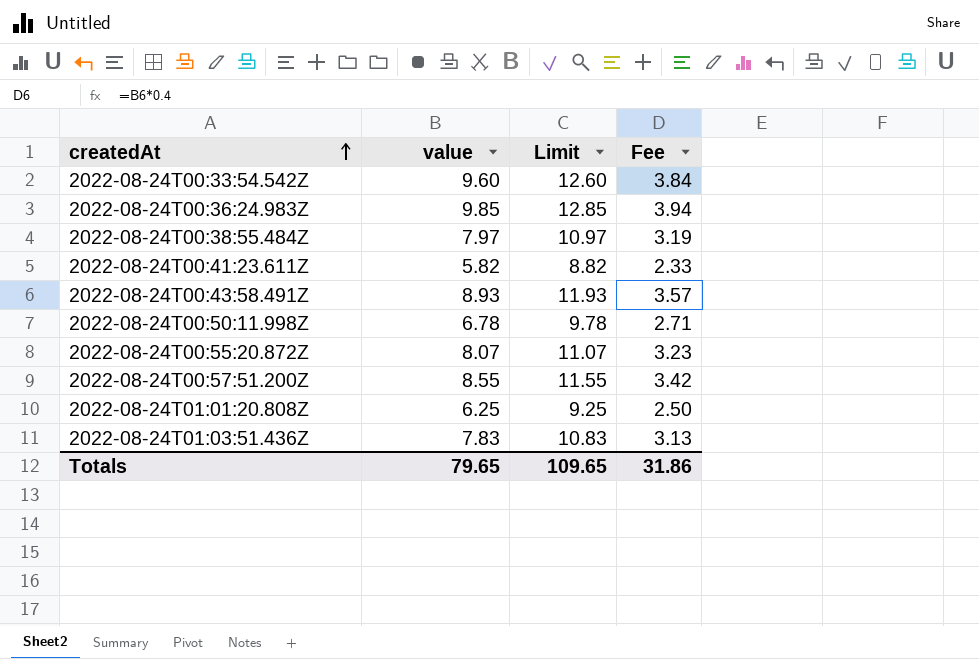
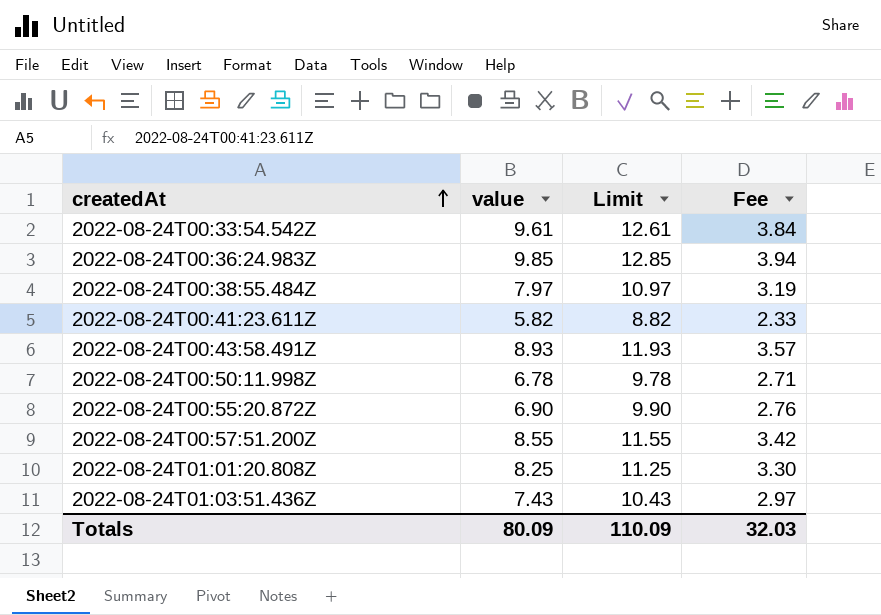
2022-08-24T00:33:54.542Z | value: 9.60 -> 9.61
2022-08-24T00:33:54.542Z | Limit: 12.60 -> 12.61
2022-08-24T00:55:20.872Z | value: 8.07 -> 6.90
2022-08-24T00:55:20.872Z | Limit: 11.07 -> 9.90
2022-08-24T00:55:20.872Z | Fee: 3.23 -> 2.76
2022-08-24T01:01:20.808Z | value: 6.25 -> 8.25
2022-08-24T01:01:20.808Z | Limit: 9.25 -> 11.25
2022-08-24T01:01:20.808Z | Fee: 2.50 -> 3.30
2022-08-24T01:03:51.436Z | value: 7.83 -> 7.43
2022-08-24T01:03:51.436Z | Limit: 10.83 -> 10.43
2022-08-24T01:03:51.436Z | Fee: 3.13 -> 2.97
Totals | value: 79.65 -> 80.09
Totals | Limit: 109.65 -> 110.09
Totals | Fee: 31.86 -> 32.03

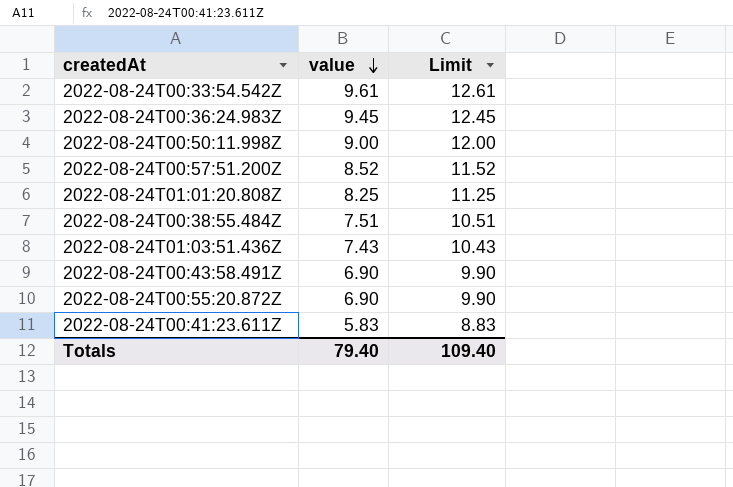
row order: createdAt ascending -> value descending
column Fee | formula: [value] * 0.4 -> none
2022-08-24T00:36:24.983Z | value: 9.85 -> 9.45
2022-08-24T00:36:24.983Z | Limit: 12.85 -> 12.45
2022-08-24T00:50:11.998Z | value: 6.78 -> 9.00
2022-08-24T00:50:11.998Z | Limit: 9.78 -> 12.00
2022-08-24T00:57:51.200Z | value: 8.55 -> 8.52
2022-08-24T00:57:51.200Z | Limit: 11.55 -> 11.52
2022-08-24T00:38:55.484Z | value: 7.97 -> 7.51
2022-08-24T00:38:55.484Z | Limit: 10.97 -> 10.51
2022-08-24T00:43:58.491Z | value: 8.93 -> 6.90
2022-08-24T00:43:58.491Z | Limit: 11.93 -> 9.90
2022-08-24T00:41:23.611Z | value: 5.82 -> 5.83
2022-08-24T00:41:23.611Z | Limit: 8.82 -> 8.83
Totals | value: 80.09 -> 79.40
Totals | Limit: 110.09 -> 109.40

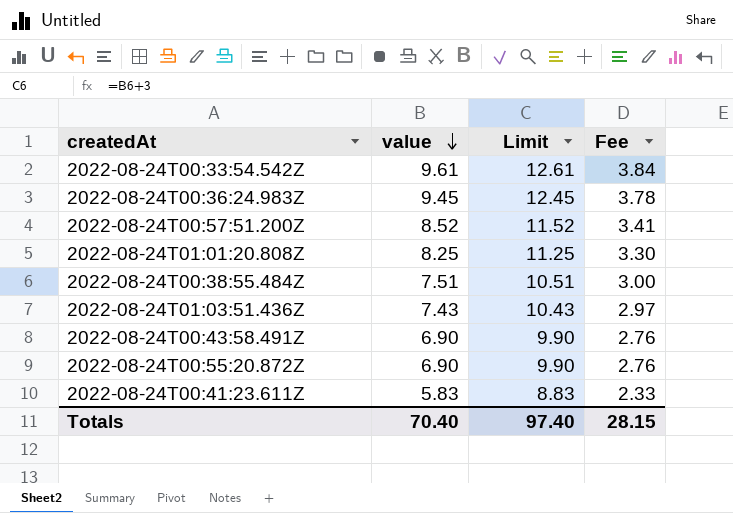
column Fee | formula: none -> [value] * 0.4
row 2022-08-24T00:50:11.998Z: 9.00 | 12.00 -> none
Totals | value: 79.40 -> 70.40
Totals | Limit: 109.40 -> 97.40

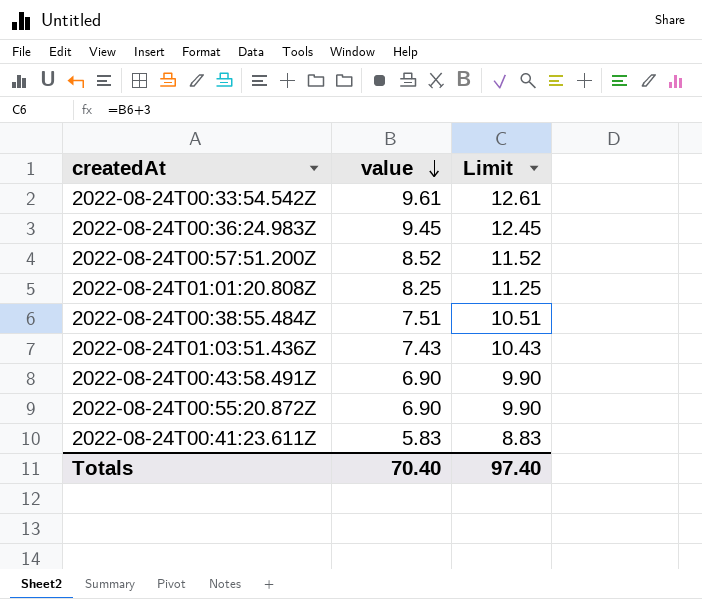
column Fee | formula: [value] * 0.4 -> none

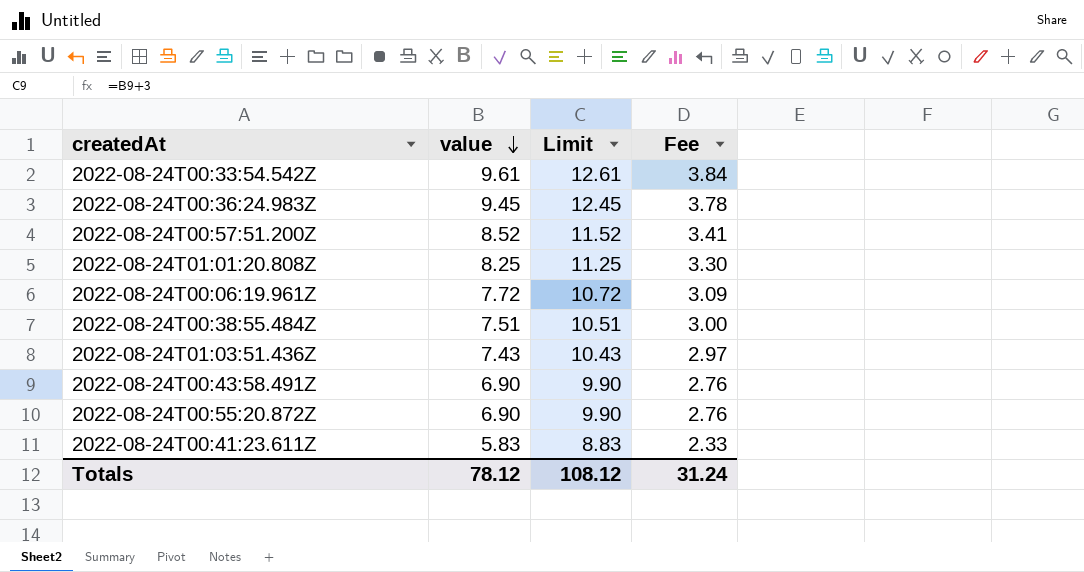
column Fee | formula: none -> [value] * 0.4
row 2022-08-24T00:06:19.961Z: none -> 7.72 | 10.72 | 3.09
Totals | value: 70.40 -> 78.12
Totals | Limit: 97.40 -> 108.12

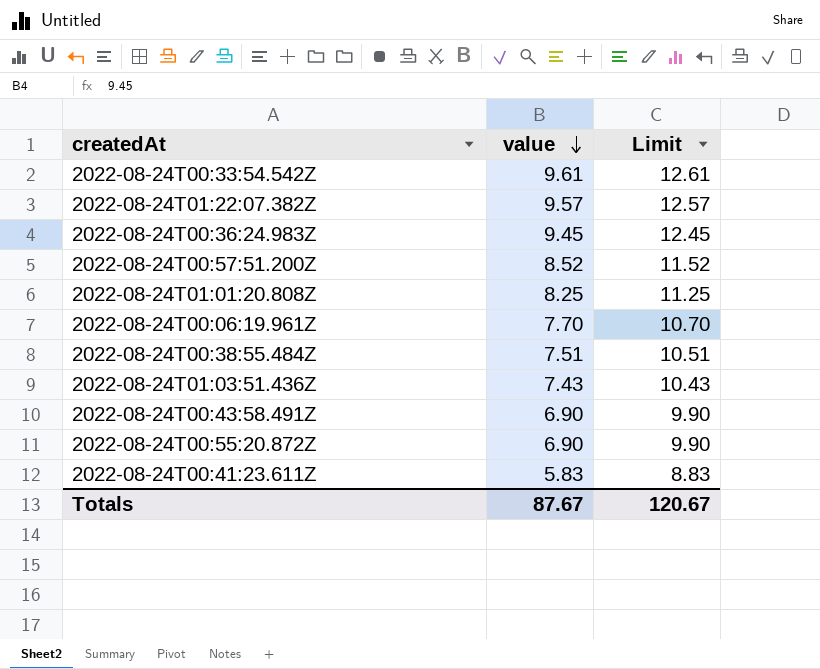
column Fee | formula: [value] * 0.4 -> none
row 2022-08-24T01:22:07.382Z: none -> 9.57 | 12.57
2022-08-24T00:06:19.961Z | value: 7.72 -> 7.70
2022-08-24T00:06:19.961Z | Limit: 10.72 -> 10.70
Totals | value: 78.12 -> 87.67
Totals | Limit: 108.12 -> 120.67

